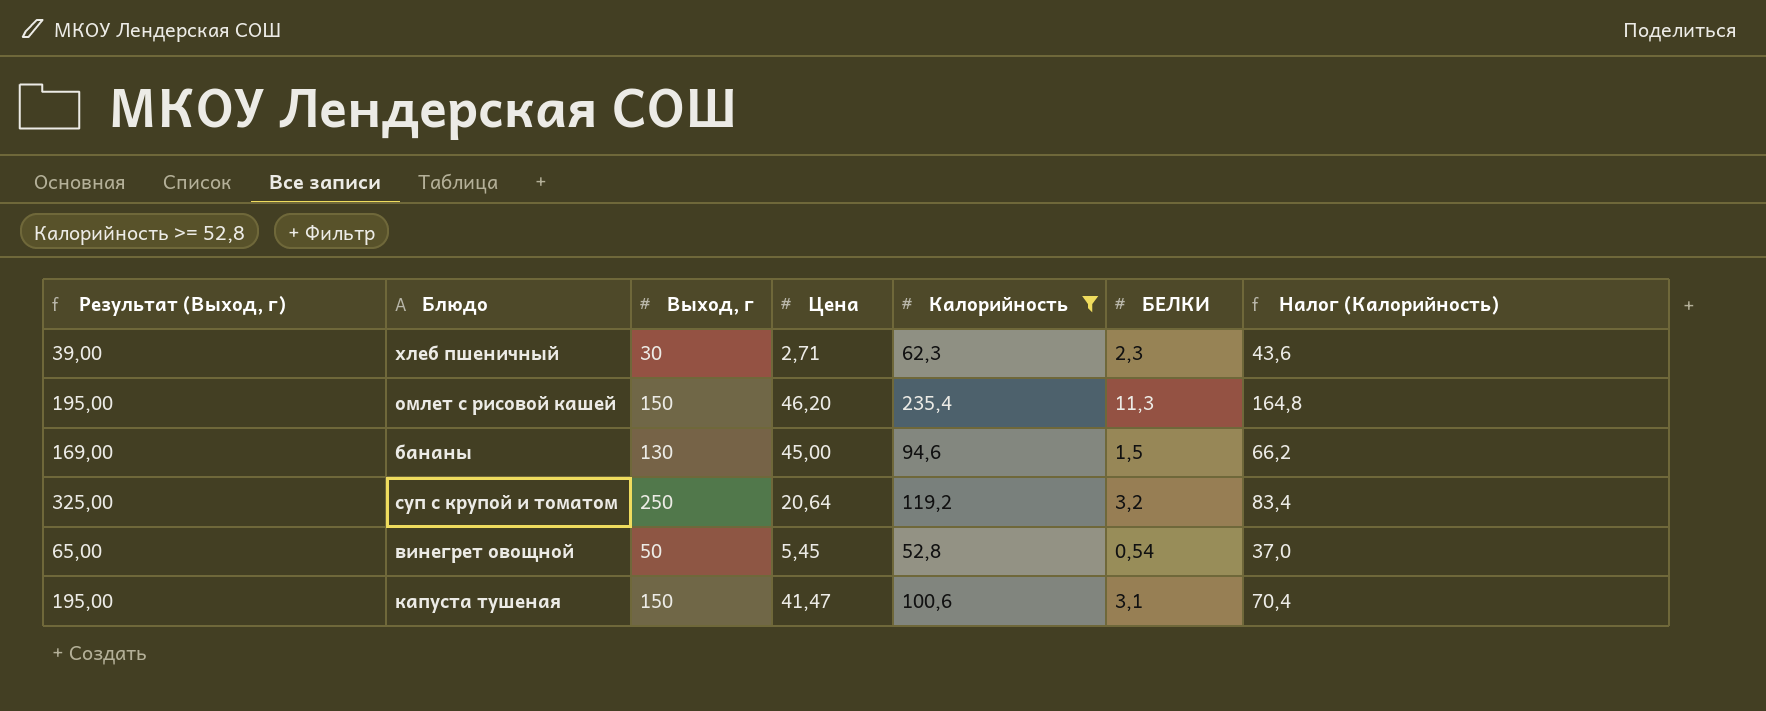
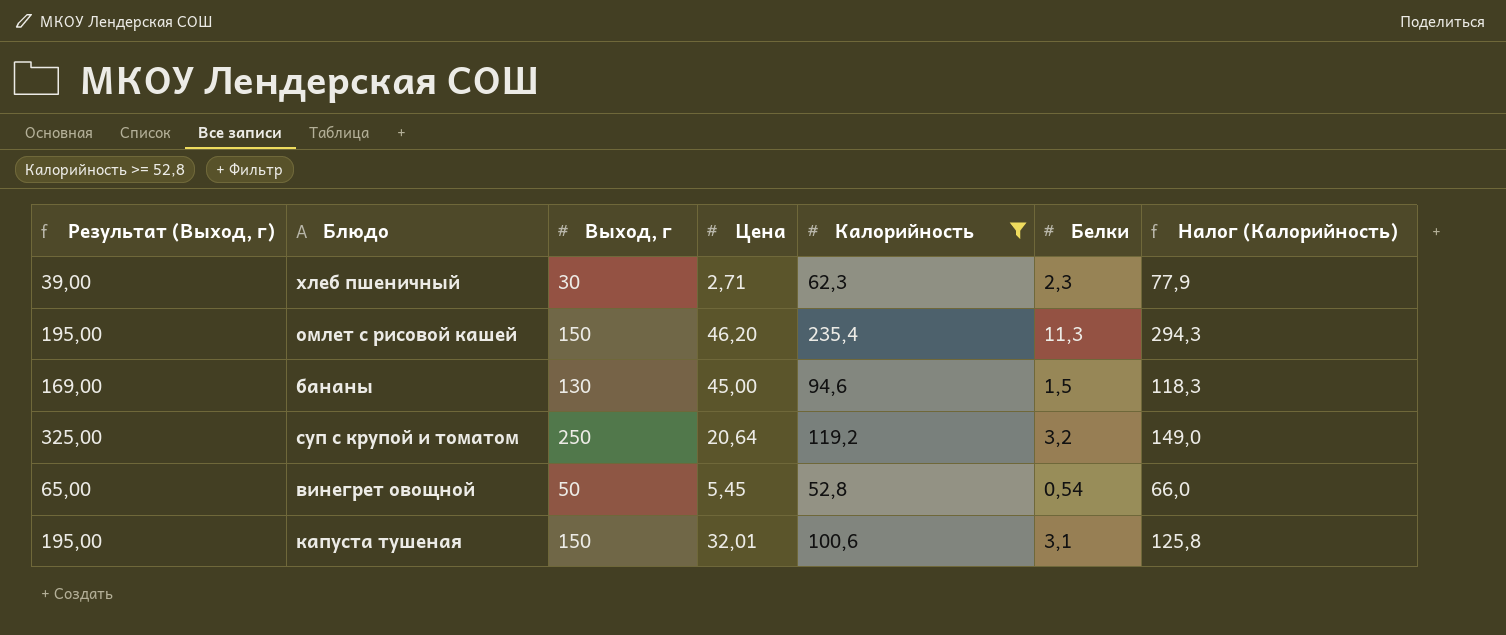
column name: БЕЛКИ -> Белки
column Налог (Калорийность) | formula: [Калорийность] * 0,7 -> [Калорийность] * 1,25
капуста тушеная | Цена: 41,47 -> 32,01

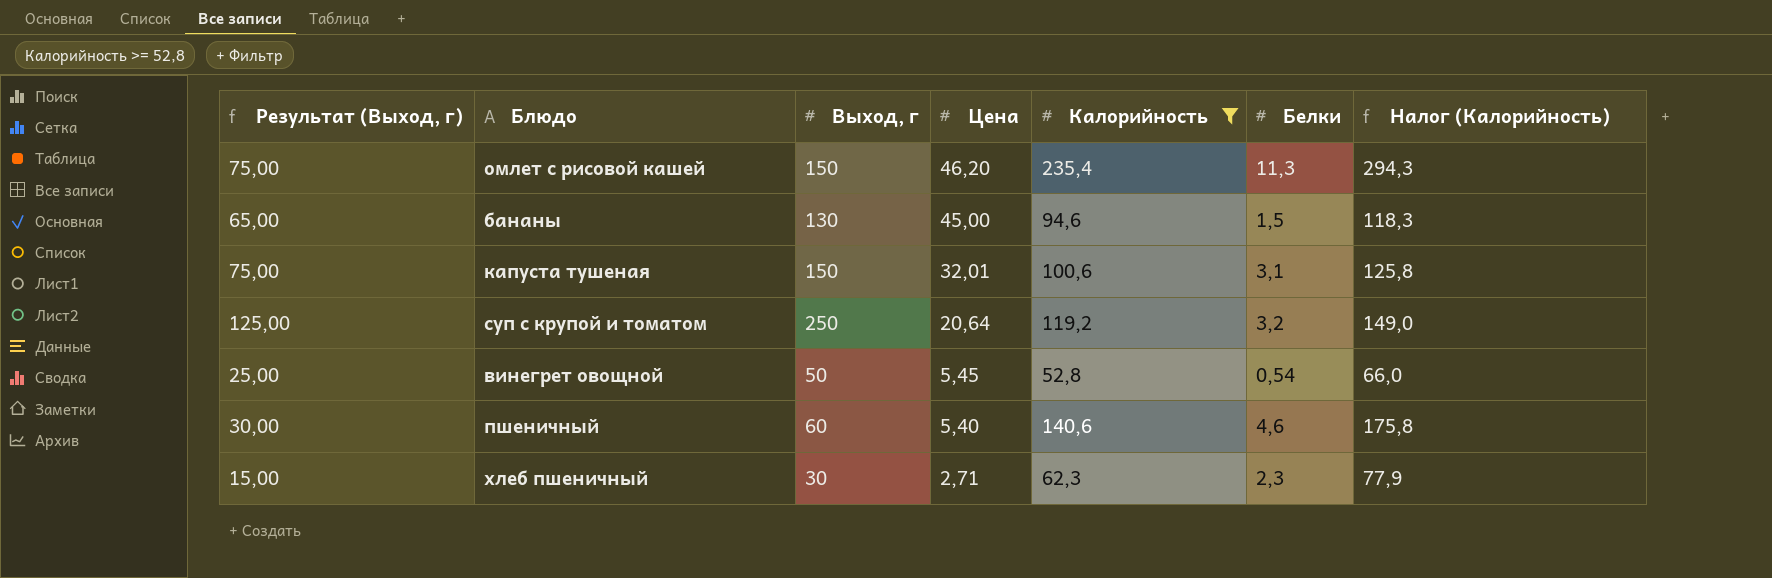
row order: none -> Цена descending
column Результат (Выход, г) | formula: [Выход, г] * 1,3 -> [Выход, г] * 0,5
row пшеничный: none -> 30,00 | 60 | 5,40 | 140,6 | 4,6 | 175,8

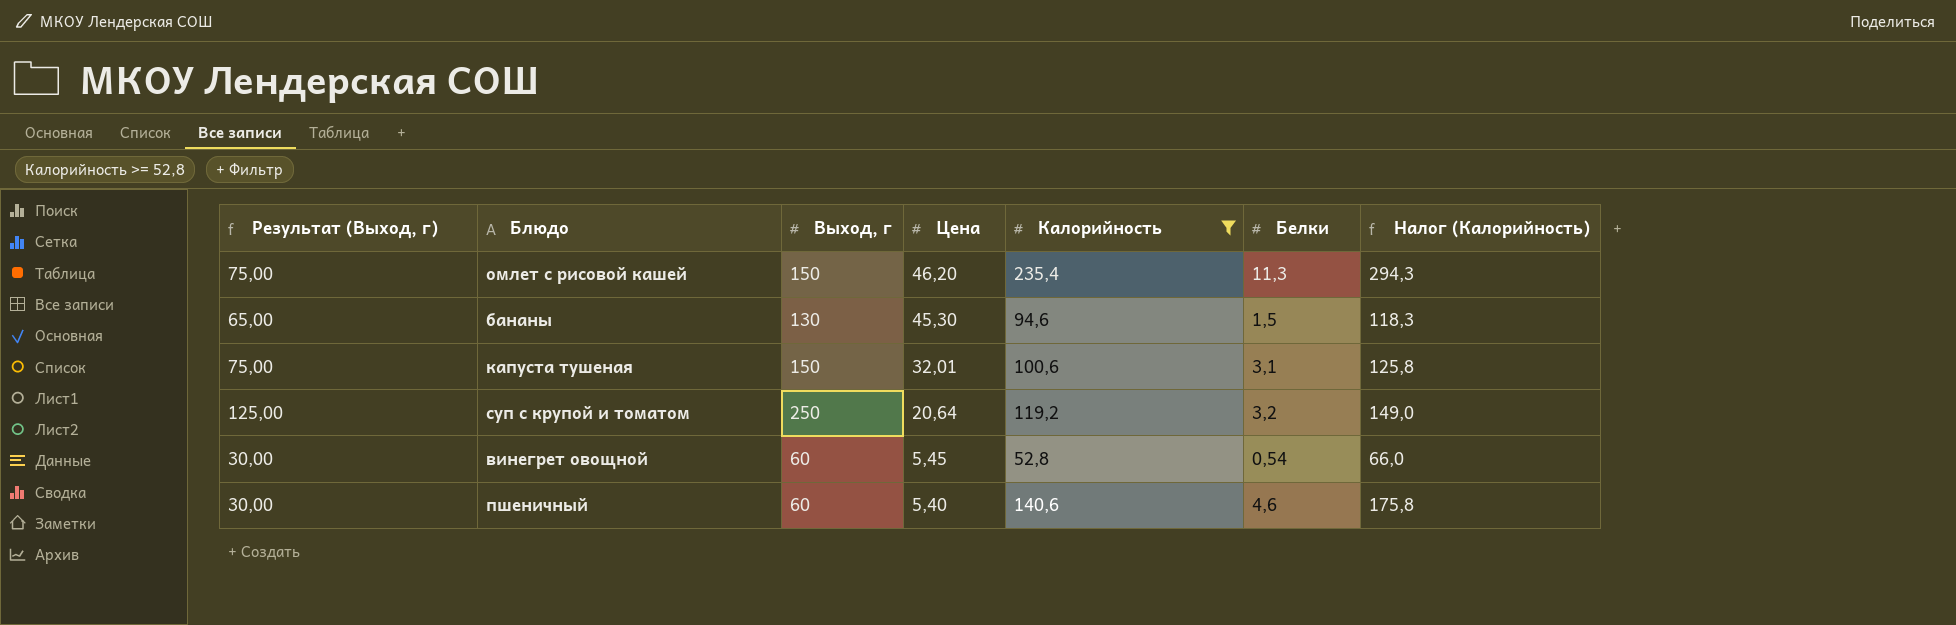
row хлеб пшеничный: 15,00 | 30 | 2,71 | 62,3 | 2,3 | 77,9 -> none
бананы | Цена: 45,00 -> 45,30
винегрет овощной | Результат (Выход, г): 25,00 -> 30,00
винегрет овощной | Выход, г: 50 -> 60

